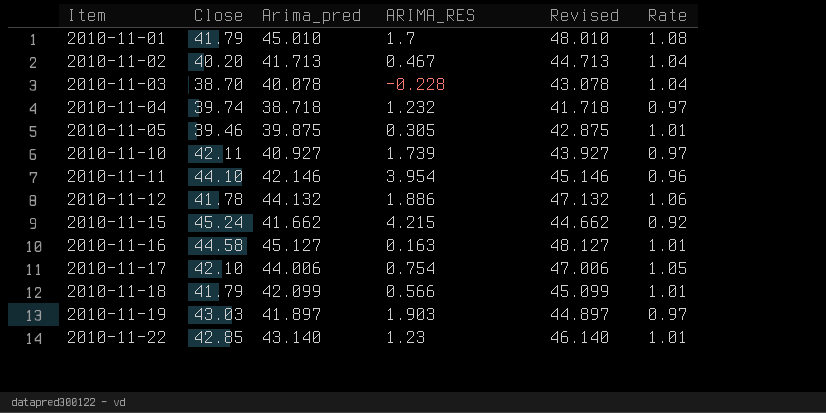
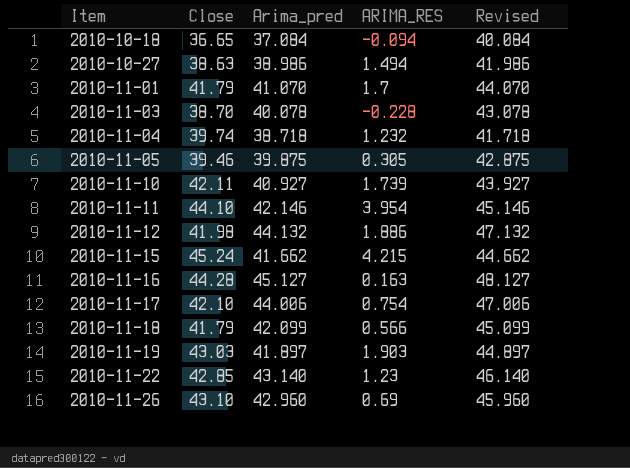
column Rate | formula: [Arima_pred] / [Close] -> none
row 2010-11-02: 40.20 | 41.713 | 0.467 | 44.713 | 1.04 -> none
row 2010-10-18: none -> 36.65 | 37.084 | -0.094 | 40.084
row 2010-10-27: none -> 38.63 | 38.986 | 1.494 | 41.986
2010-11-01 | Arima_pred: 45.010 -> 41.070
2010-11-01 | Revised: 48.010 -> 44.070
2010-11-12 | Close: 41.78 -> 41.98
2010-11-16 | Close: 44.58 -> 44.28
row 2010-11-26: none -> 43.10 | 42.960 | 0.69 | 45.960

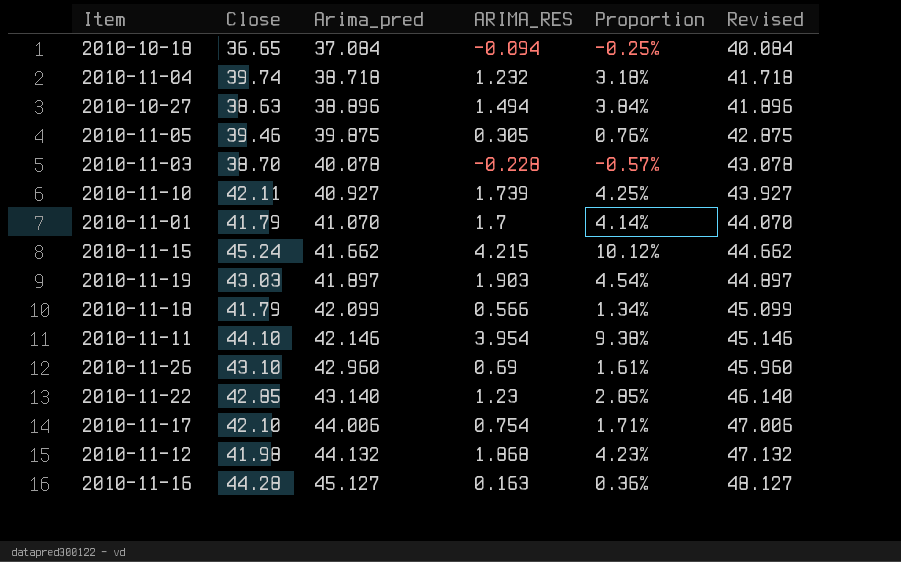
row order: Item ascending -> Arima_pred ascending
column Proportion | formula: none -> [ARIMA_RES] / [Arima_pred]
2010-10-27 | Arima_pred: 38.986 -> 38.896
2010-10-27 | Revised: 41.986 -> 41.896
2010-11-12 | ARIMA_RES: 1.886 -> 1.868

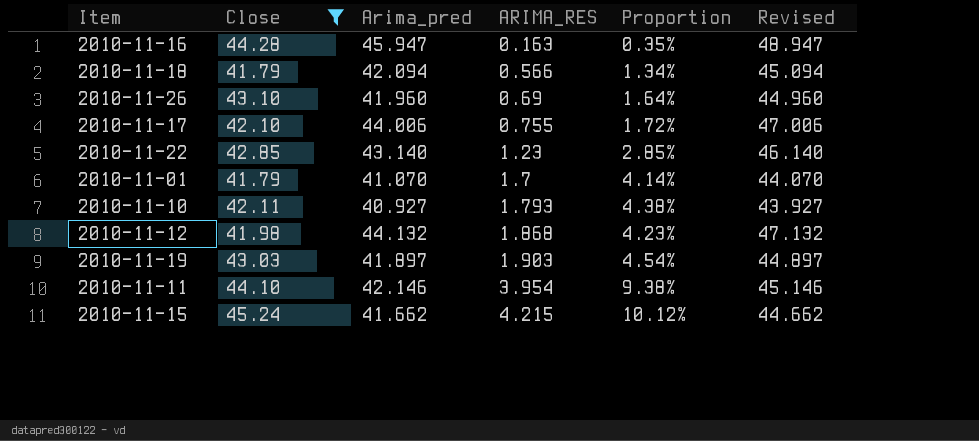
filter: none -> Close >= 41.79
row order: Arima_pred ascending -> ARIMA_RES ascending
2010-11-16 | Arima_pred: 45.127 -> 45.947
2010-11-16 | Proportion: 0.36% -> 0.35%
2010-11-16 | Revised: 48.127 -> 48.947
2010-11-18 | Arima_pred: 42.099 -> 42.094
2010-11-18 | Revised: 45.099 -> 45.094
2010-11-26 | Arima_pred: 42.960 -> 41.960
2010-11-26 | Proportion: 1.61% -> 1.64%
2010-11-26 | Revised: 45.960 -> 44.960
2010-11-17 | ARIMA_RES: 0.754 -> 0.755
2010-11-17 | Proportion: 1.71% -> 1.72%
2010-11-10 | ARIMA_RES: 1.739 -> 1.793
2010-11-10 | Proportion: 4.25% -> 4.38%

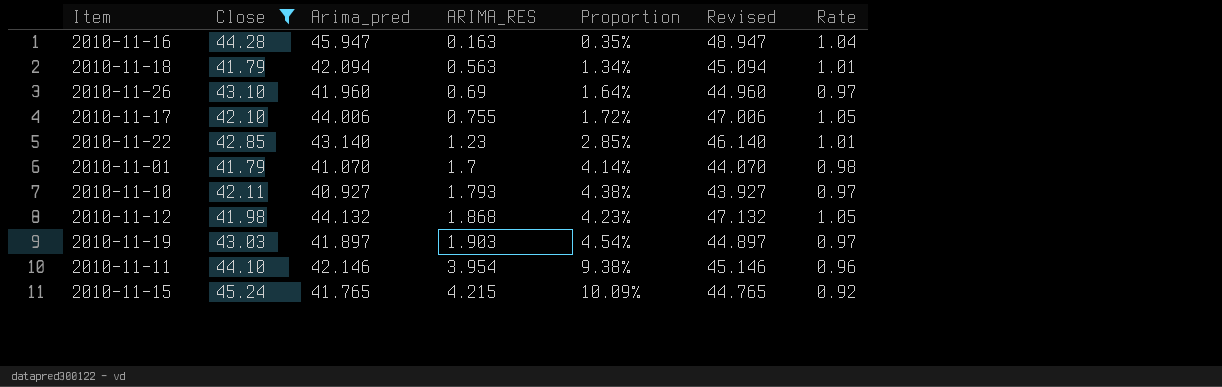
column Rate | formula: none -> [Arima_pred] / [Close]
2010-11-18 | ARIMA_RES: 0.566 -> 0.563
2010-11-15 | Arima_pred: 41.662 -> 41.765
2010-11-15 | Proportion: 10.12% -> 10.09%
2010-11-15 | Revised: 44.662 -> 44.765

